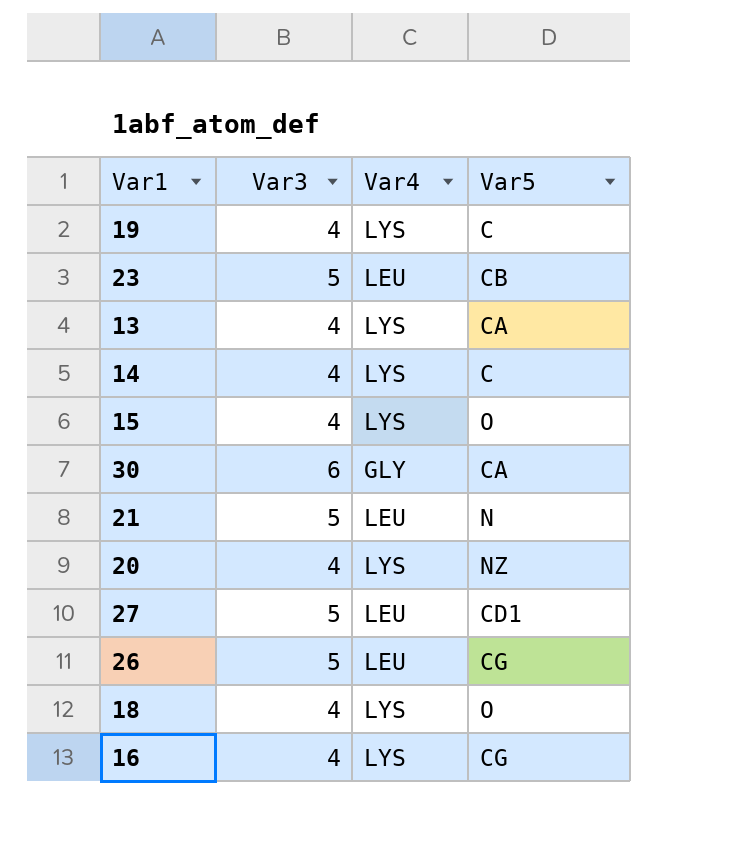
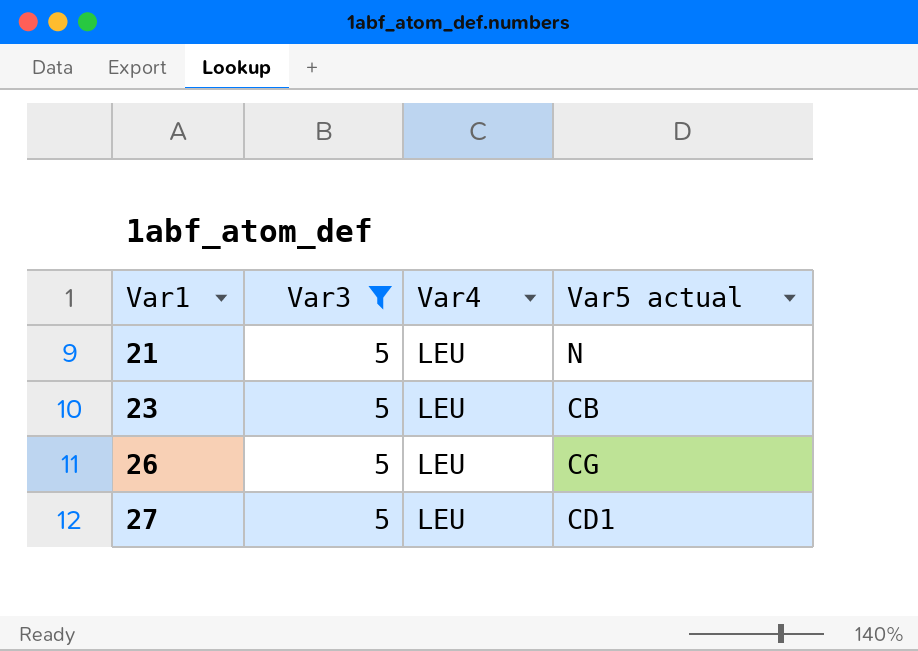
filter: none -> Var3 = 5
row order: none -> Var1 ascending
column name: Var5 -> Var5 actual

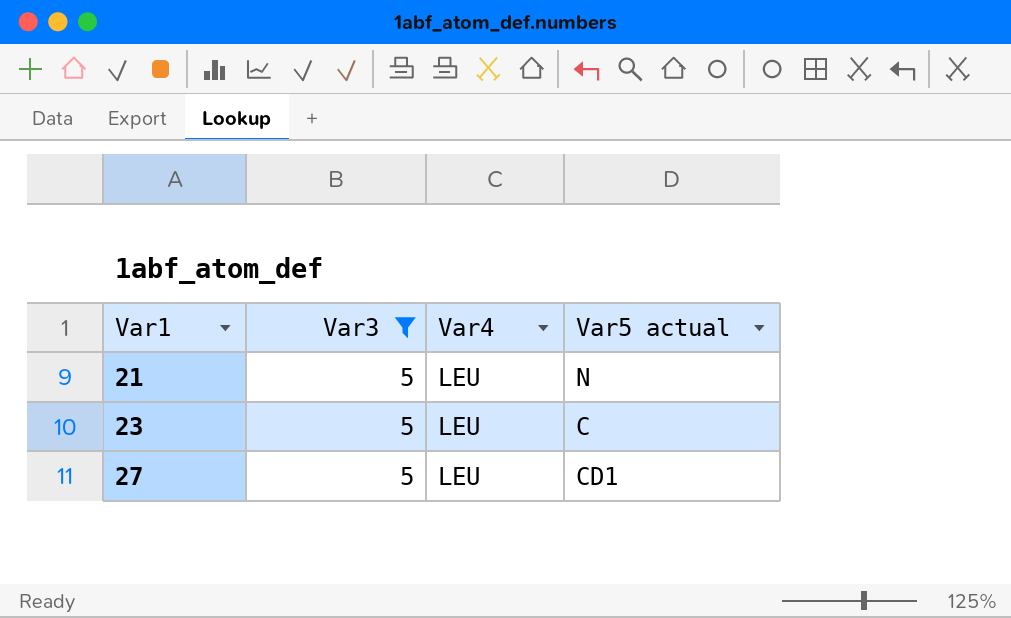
row 26: 5 | LEU | CG -> none
23 | Var5 actual: CB -> C

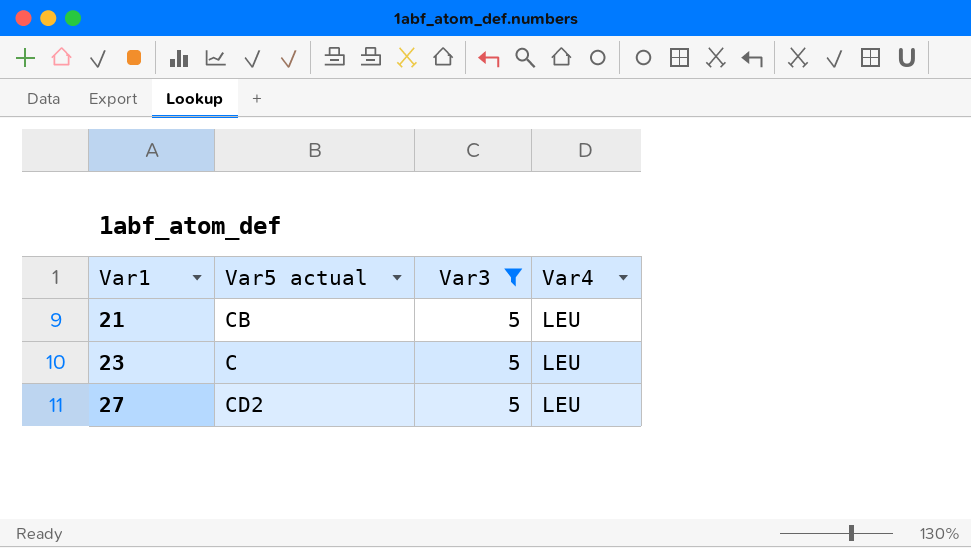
column Var5 actual | position: 4 -> 2
21 | Var5 actual: N -> CB
27 | Var5 actual: CD1 -> CD2

